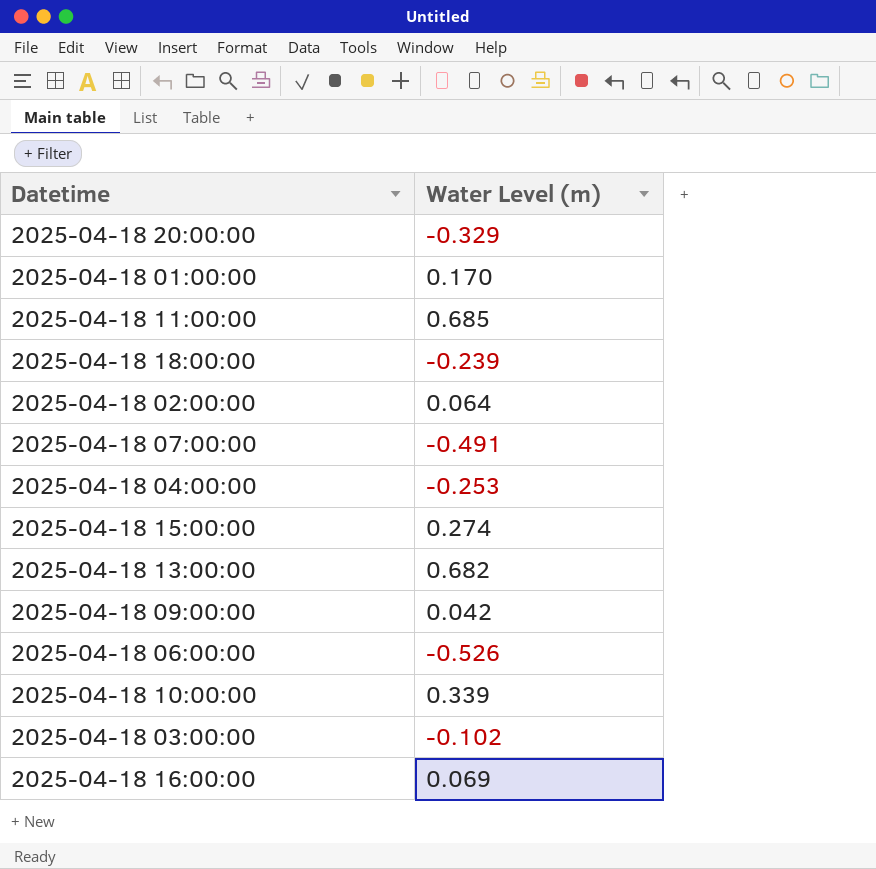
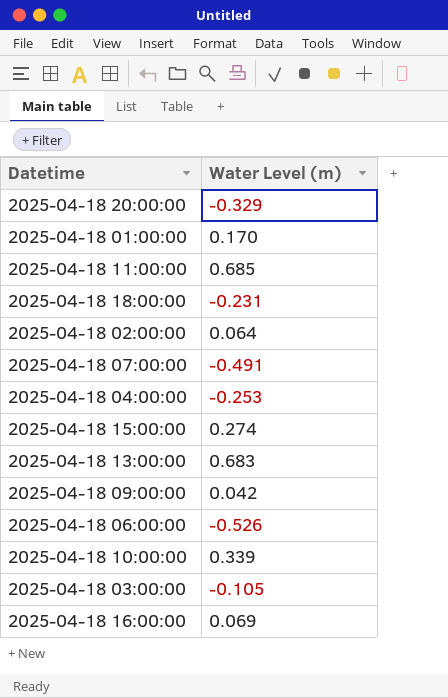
2025-04-18 18:00:00 | Water Level (m): -0.239 -> -0.231
2025-04-18 13:00:00 | Water Level (m): 0.682 -> 0.683
2025-04-18 03:00:00 | Water Level (m): -0.102 -> -0.105

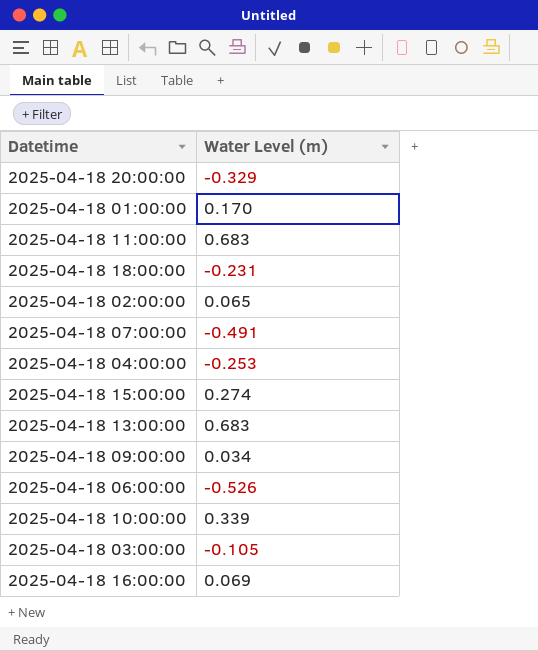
2025-04-18 11:00:00 | Water Level (m): 0.685 -> 0.683
2025-04-18 02:00:00 | Water Level (m): 0.064 -> 0.065
2025-04-18 09:00:00 | Water Level (m): 0.042 -> 0.034

